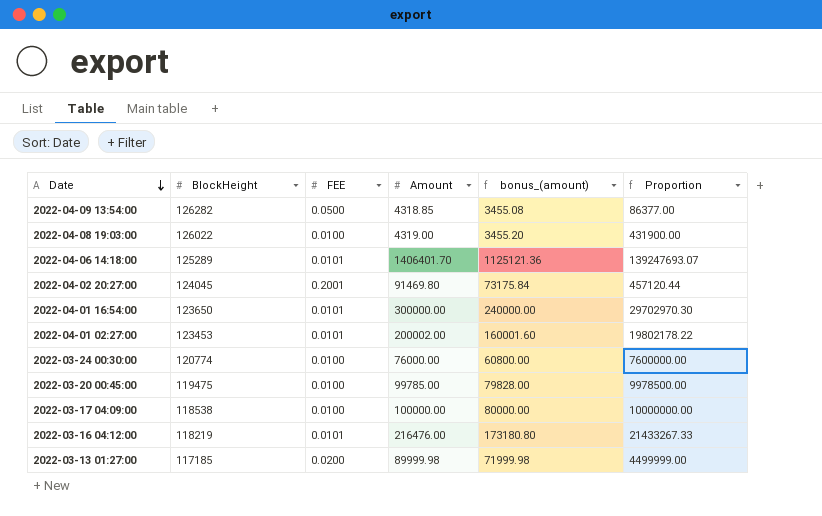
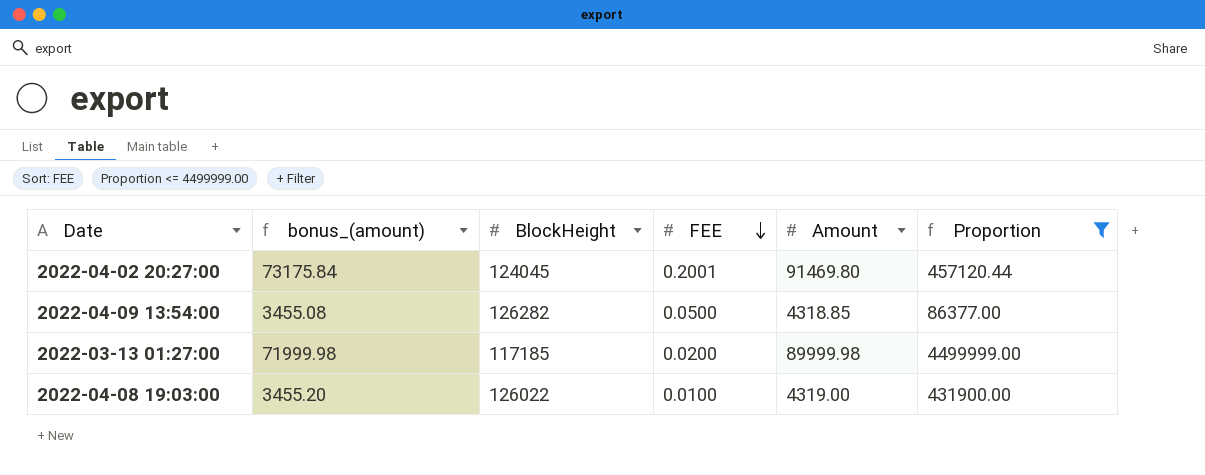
filter: none -> Proportion <= 4499999.00
row order: Date descending -> FEE descending
column bonus_(amount) | position: 5 -> 2

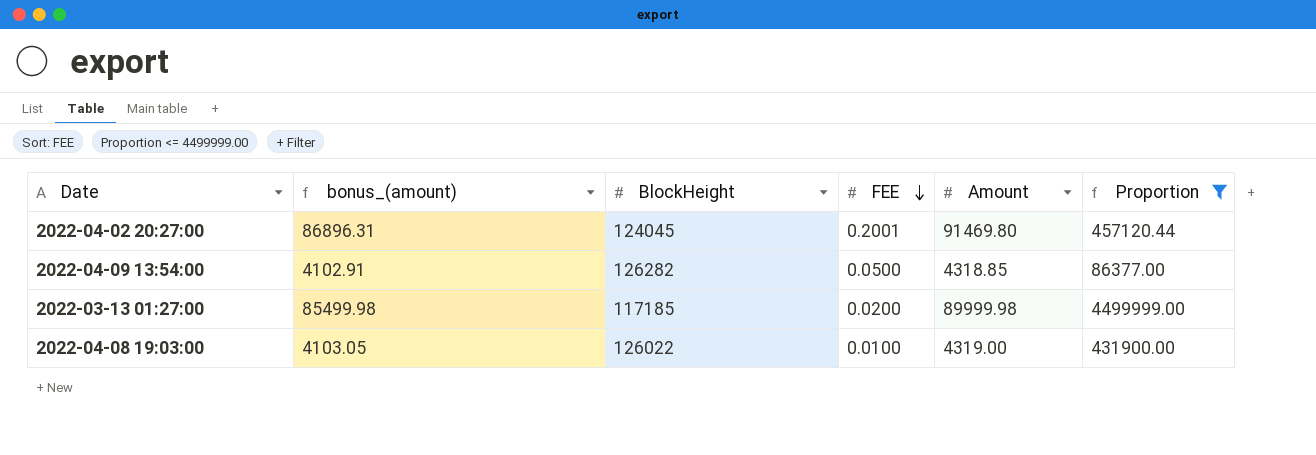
column bonus_(amount) | formula: [Amount] * 0.8 -> [Amount] * 0.95

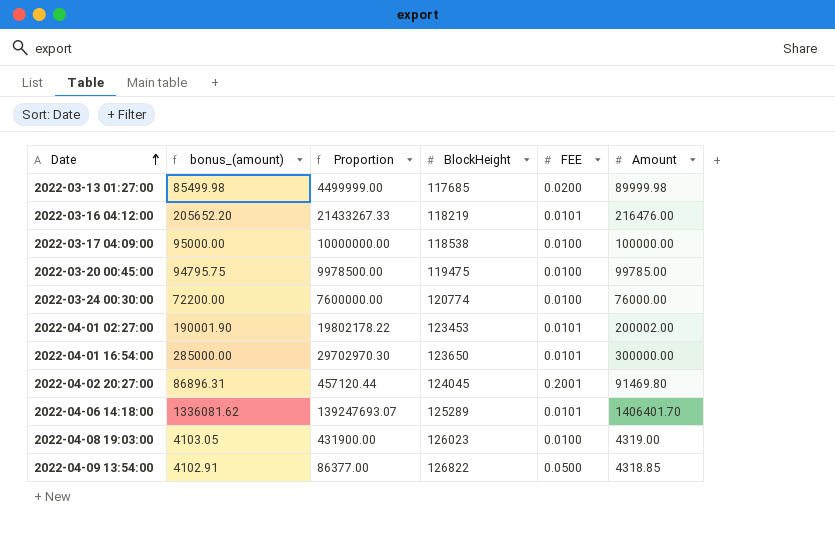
filter: Proportion <= 4499999.00 -> none
row order: FEE descending -> Date ascending
column Proportion | position: 6 -> 3
2022-03-13 01:27:00 | BlockHeight: 117185 -> 117685
2022-04-08 19:03:00 | BlockHeight: 126022 -> 126023
2022-04-09 13:54:00 | BlockHeight: 126282 -> 126822

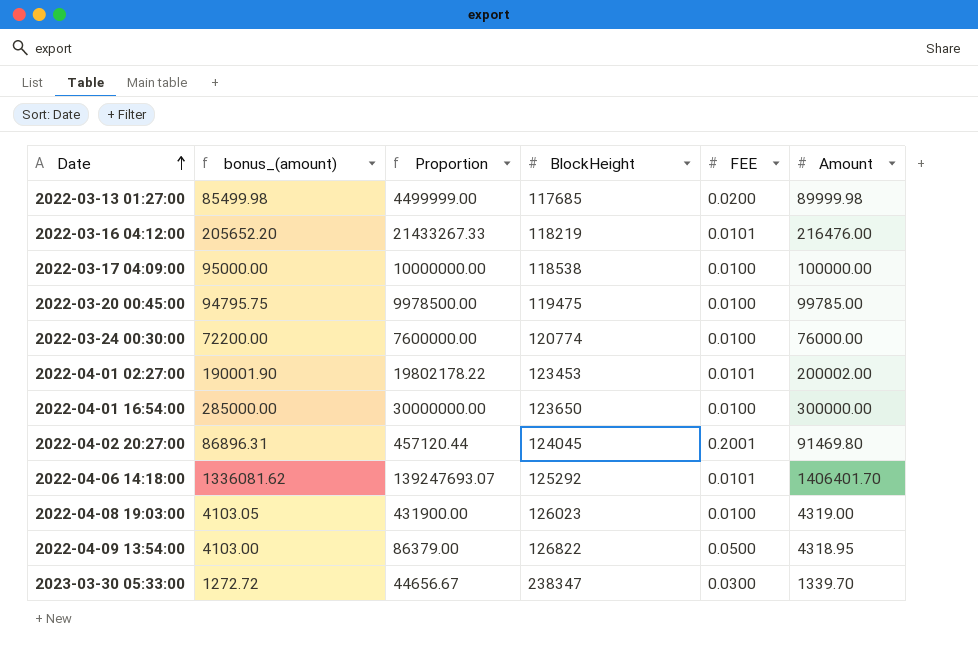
2022-04-01 16:54:00 | Proportion: 29702970.30 -> 30000000.00
2022-04-01 16:54:00 | FEE: 0.0101 -> 0.0100
2022-04-06 14:18:00 | BlockHeight: 125289 -> 125292
2022-04-09 13:54:00 | bonus_(amount): 4102.91 -> 4103.00
2022-04-09 13:54:00 | Proportion: 86377.00 -> 86379.00
2022-04-09 13:54:00 | Amount: 4318.85 -> 4318.95
row 2023-03-30 05:33:00: none -> 1272.72 | 44656.67 | 238347 | 0.0300 | 1339.70

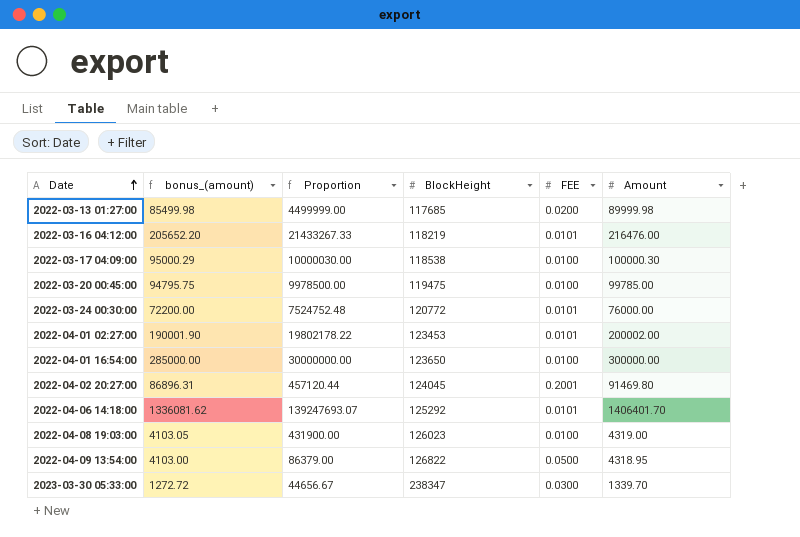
2022-03-17 04:09:00 | bonus_(amount): 95000.00 -> 95000.29
2022-03-17 04:09:00 | Proportion: 10000000.00 -> 10000030.00
2022-03-17 04:09:00 | Amount: 100000.00 -> 100000.30
2022-03-24 00:30:00 | Proportion: 7600000.00 -> 7524752.48
2022-03-24 00:30:00 | BlockHeight: 120774 -> 120772
2022-03-24 00:30:00 | FEE: 0.0100 -> 0.0101

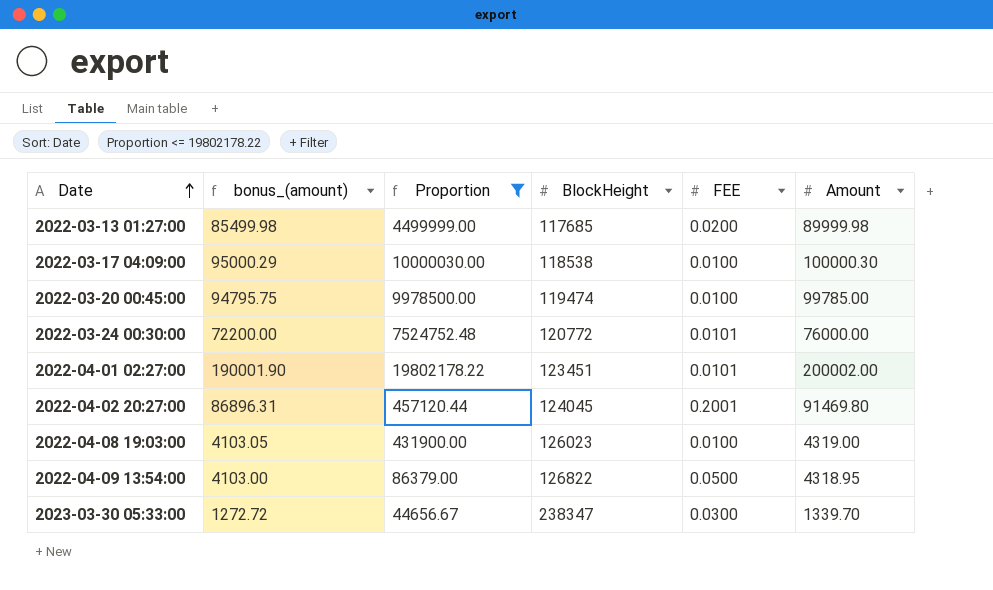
filter: none -> Proportion <= 19802178.22
2022-03-20 00:45:00 | BlockHeight: 119475 -> 119474
2022-04-01 02:27:00 | BlockHeight: 123453 -> 123451

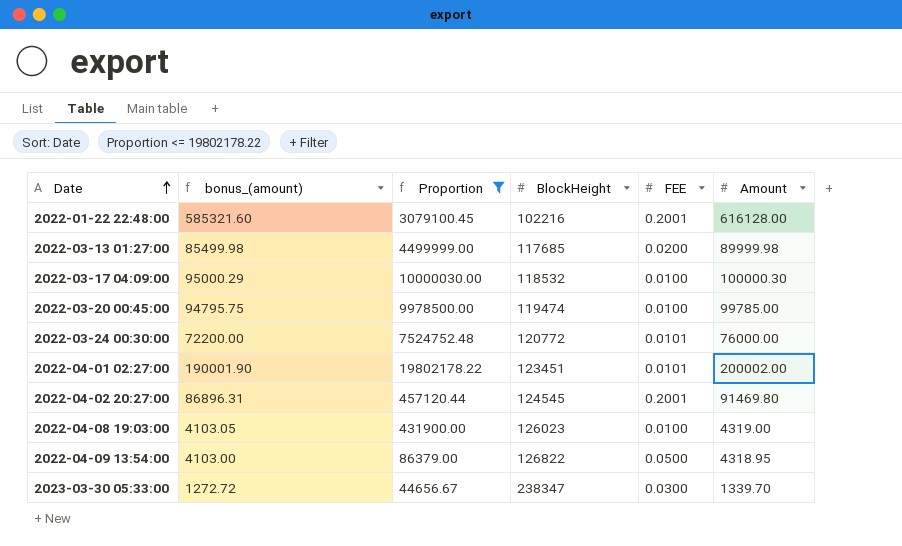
row 2022-01-22 22:48:00: none -> 585321.60 | 3079100.45 | 102216 | 0.2001 | 616128.00
2022-03-17 04:09:00 | BlockHeight: 118538 -> 118532
2022-04-02 20:27:00 | BlockHeight: 124045 -> 124545

